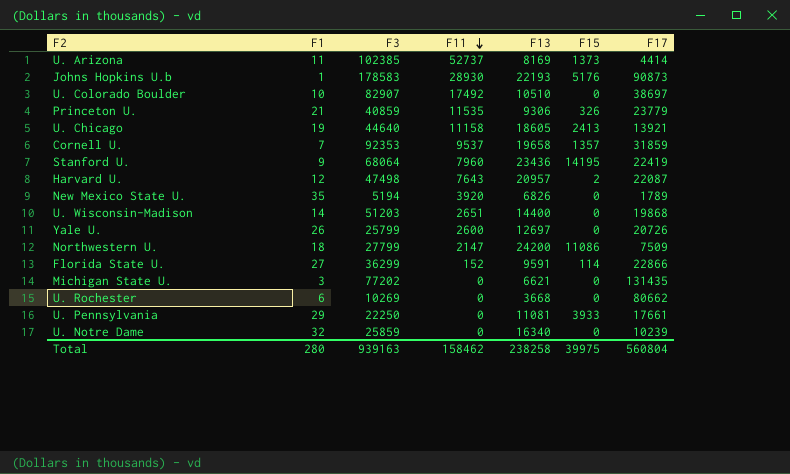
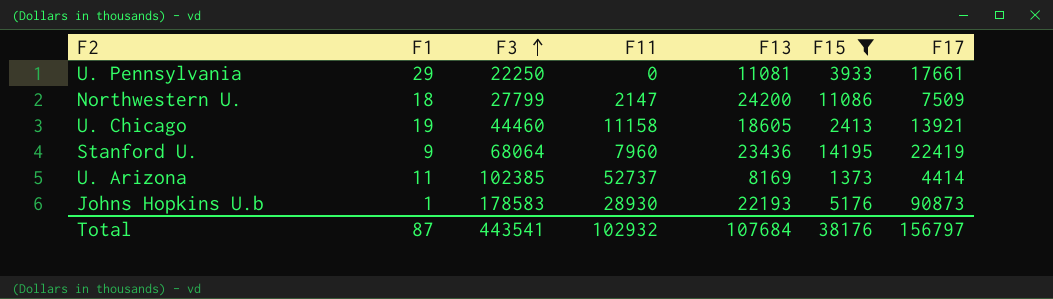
filter: none -> F15 >= 1373
row order: F11 descending -> F3 ascending
U. Chicago | F3: 44640 -> 44460
Total | F1: 280 -> 87
Total | F3: 939163 -> 443541
Total | F11: 158462 -> 102932
Total | F13: 238258 -> 107684
Total | F15: 39975 -> 38176
Total | F17: 560804 -> 156797

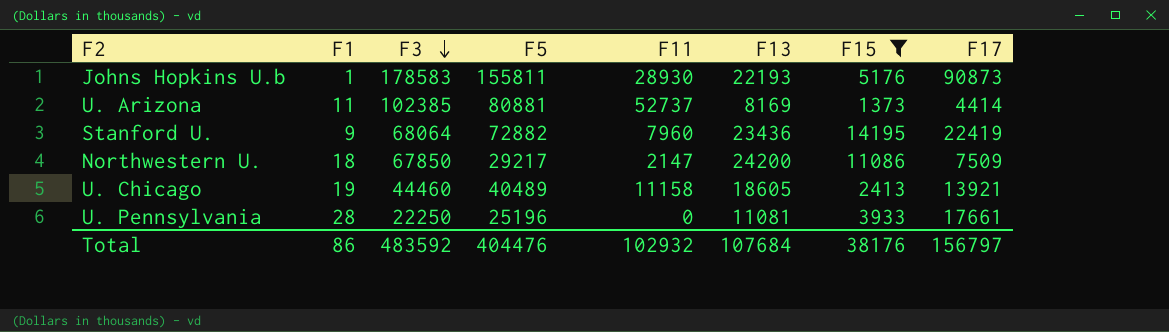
row order: F3 ascending -> F3 descending
column F5 | position: none -> 4
Northwestern U. | F3: 27799 -> 67850
U. Pennsylvania | F1: 29 -> 28
Total | F1: 87 -> 86
Total | F3: 443541 -> 483592

